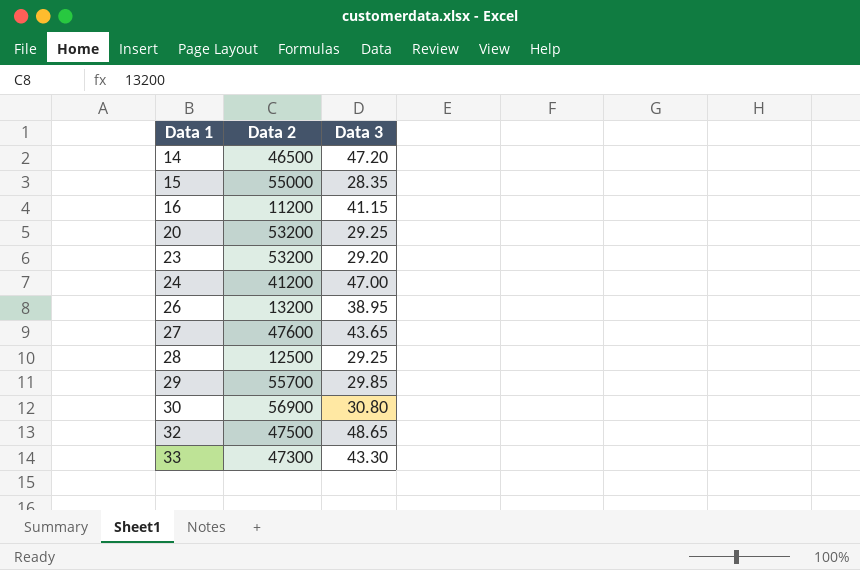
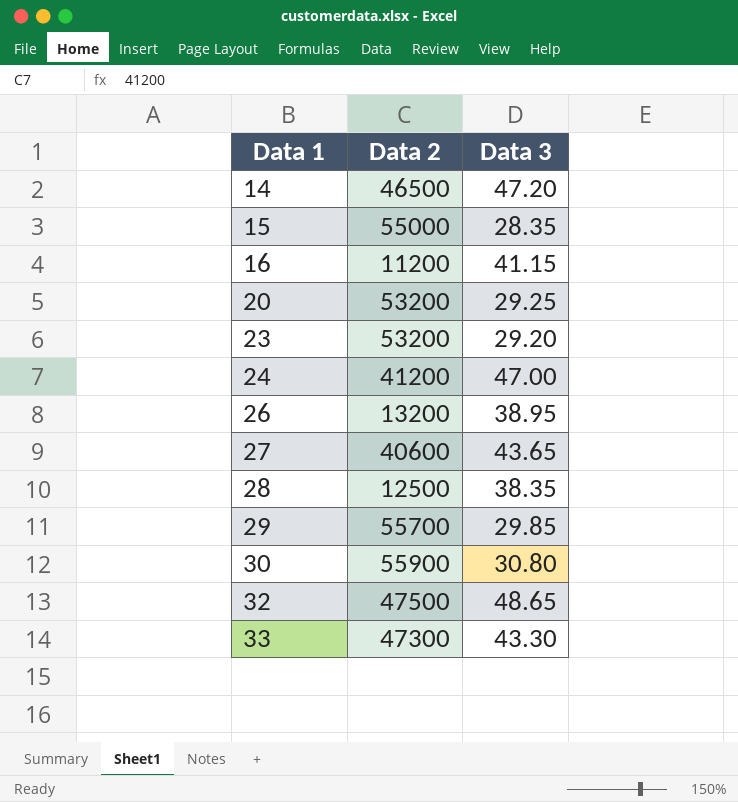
27 | Data 2: 47600 -> 40600
28 | Data 3: 29.25 -> 38.35
30 | Data 2: 56900 -> 55900

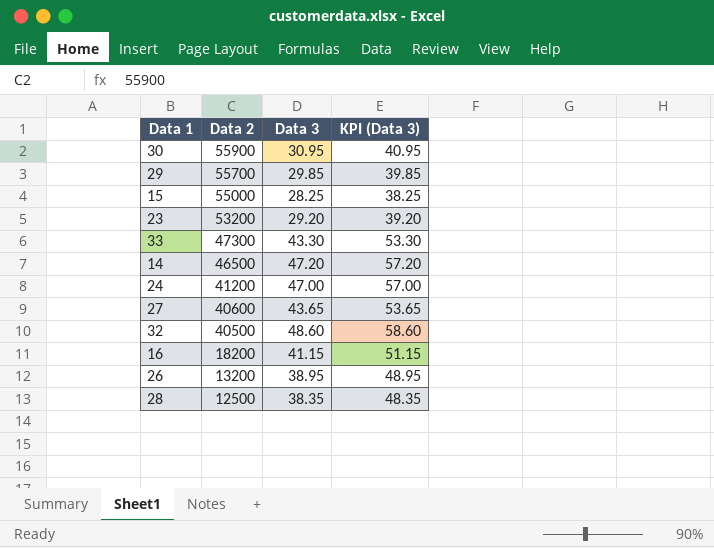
row order: Data 1 ascending -> Data 2 descending
column KPI (Data 3) | formula: none -> [Data 3] + 10
row 20: 53200 | 29.25 -> none
30 | Data 3: 30.80 -> 30.95
15 | Data 3: 28.35 -> 28.25
32 | Data 2: 47500 -> 40500
32 | Data 3: 48.65 -> 48.60
16 | Data 2: 11200 -> 18200

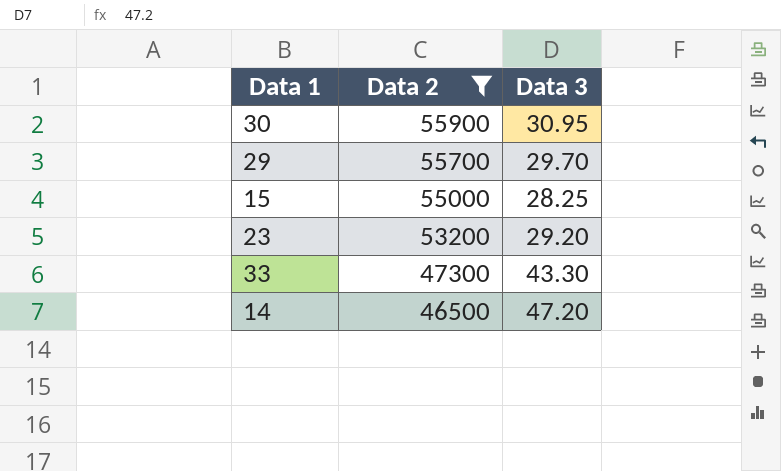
filter: none -> Data 2 >= 46500
column KPI (Data 3) | formula: [Data 3] + 10 -> none
29 | Data 3: 29.85 -> 29.70

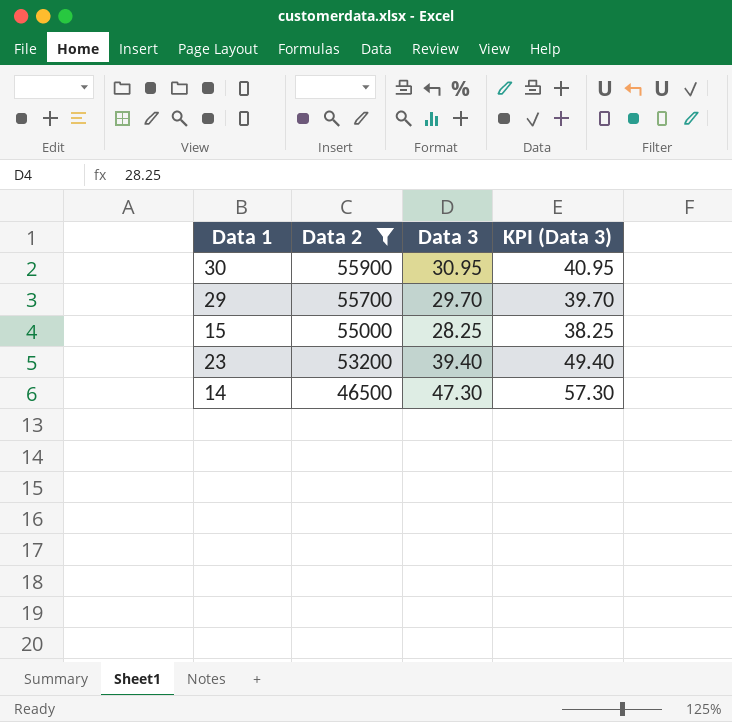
column KPI (Data 3) | formula: none -> [Data 3] + 10
row 33: 47300 | 43.30 -> none
23 | Data 3: 29.20 -> 39.40
14 | Data 3: 47.20 -> 47.30

